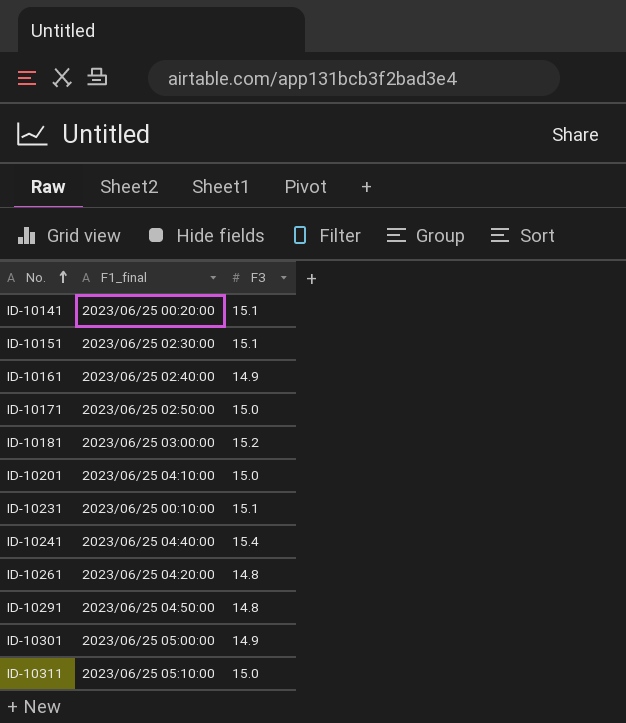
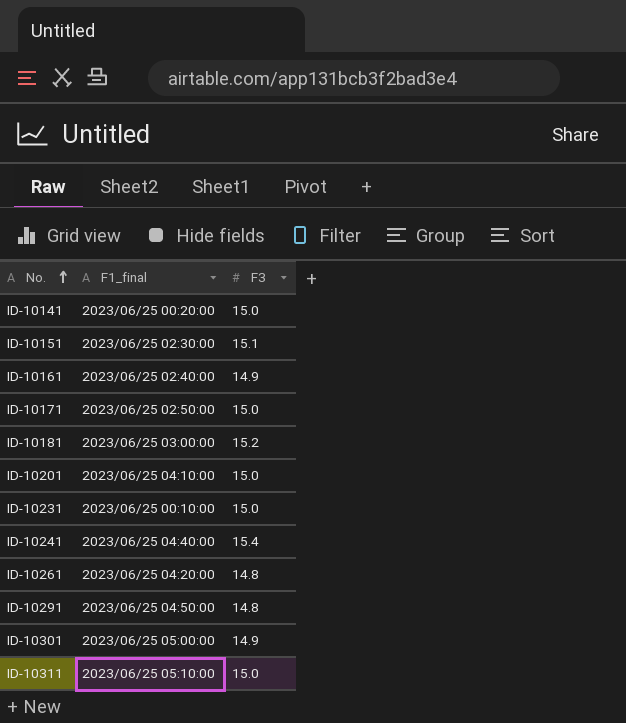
ID-10141 | F3: 15.1 -> 15.0
ID-10231 | F3: 15.1 -> 15.0

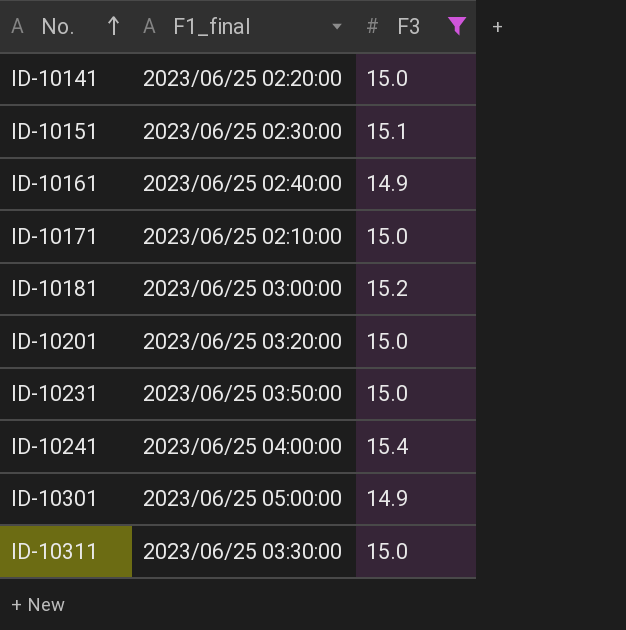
filter: none -> F3 != 14.8
ID-10141 | F1_final: 2023/06/25 00:20:00 -> 2023/06/25 02:20:00
ID-10171 | F1_final: 2023/06/25 02:50:00 -> 2023/06/25 02:10:00
ID-10201 | F1_final: 2023/06/25 04:10:00 -> 2023/06/25 03:20:00
ID-10231 | F1_final: 2023/06/25 00:10:00 -> 2023/06/25 03:50:00
ID-10241 | F1_final: 2023/06/25 04:40:00 -> 2023/06/25 04:00:00
ID-10311 | F1_final: 2023/06/25 05:10:00 -> 2023/06/25 03:30:00

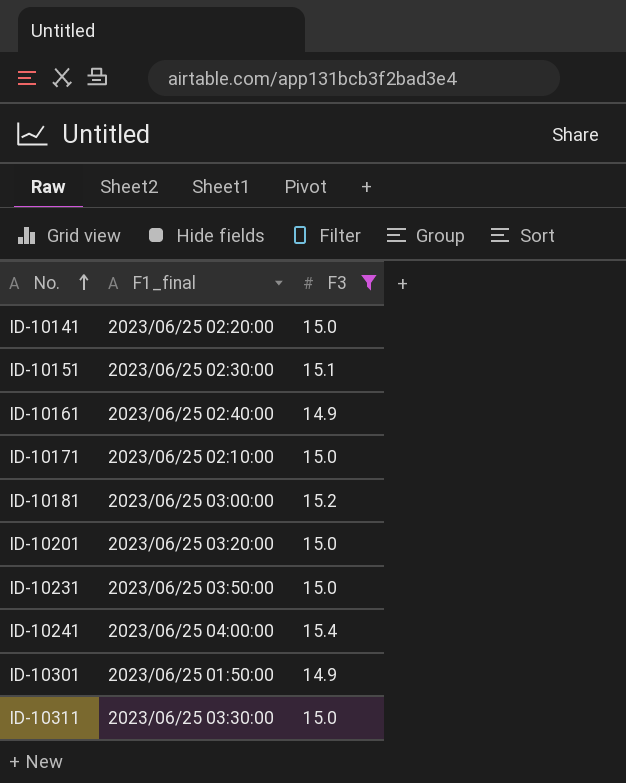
ID-10301 | F1_final: 2023/06/25 05:00:00 -> 2023/06/25 01:50:00

